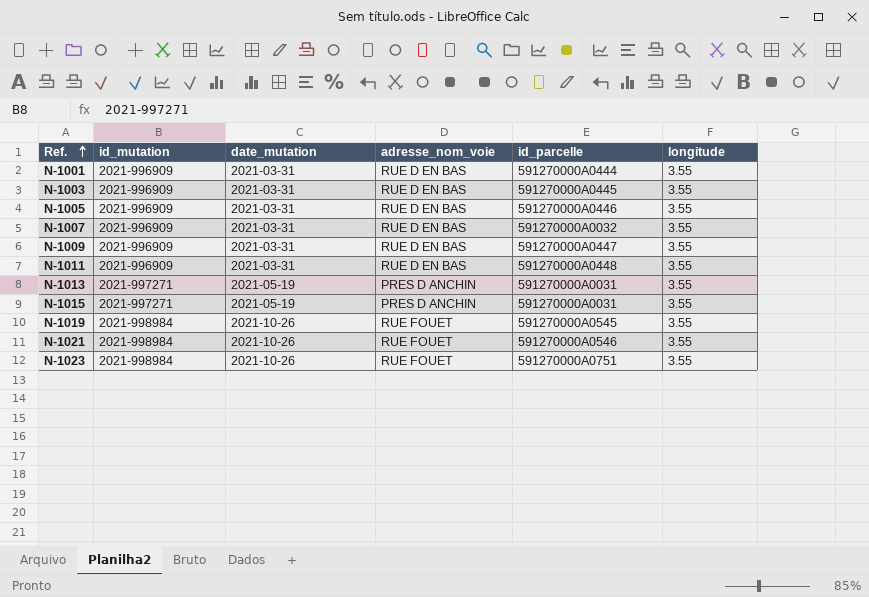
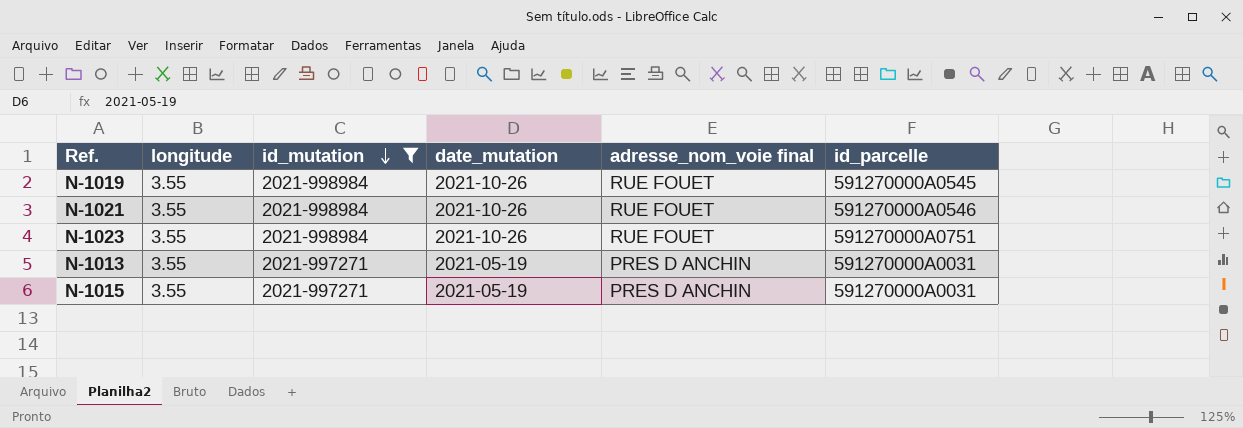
filter: none -> id_mutation != 2021-996909
row order: Ref. ascending -> id_mutation descending
column longitude | position: 6 -> 2
column name: adresse_nom_voie -> adresse_nom_voie final

